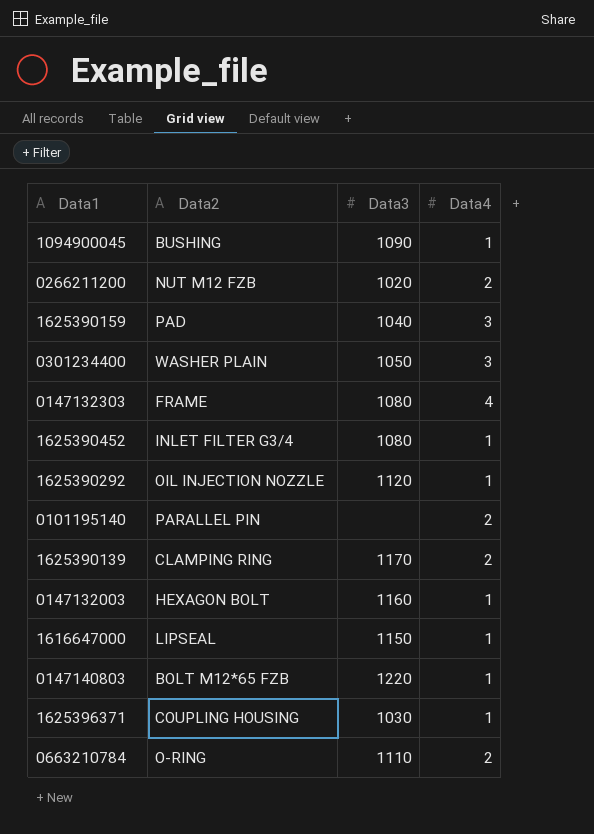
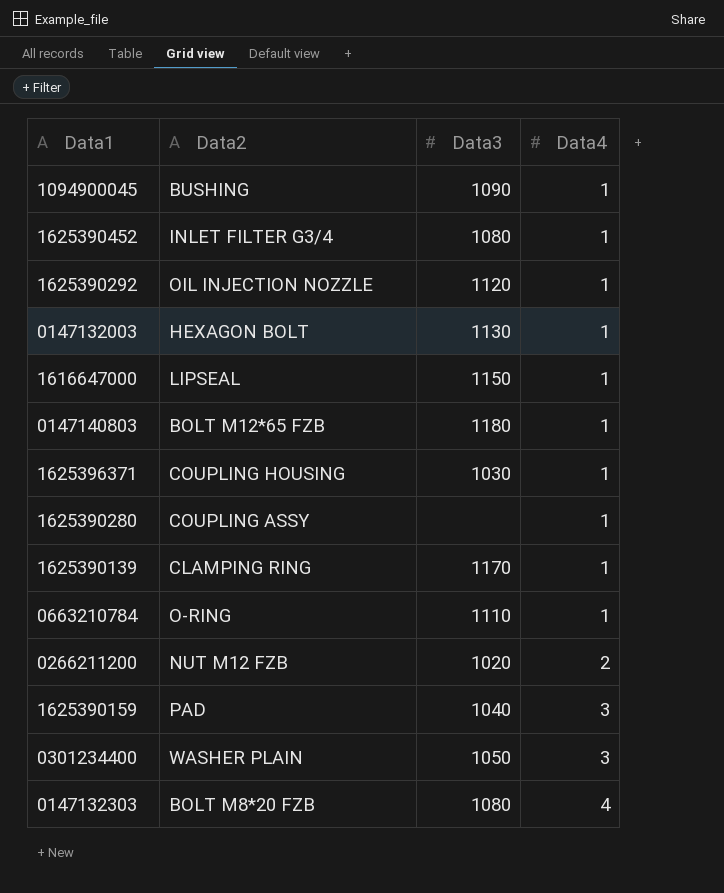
row order: none -> Data4 ascending
row 0101195140: PARALLEL PIN | none | 2 -> none
0147132003 | Data3: 1160 -> 1130
0147140803 | Data3: 1220 -> 1180
row 1625390280: none -> COUPLING ASSY | none | 1
1625390139 | Data4: 2 -> 1
0663210784 | Data4: 2 -> 1
0147132303 | Data2: FRAME -> BOLT M8*20 FZB

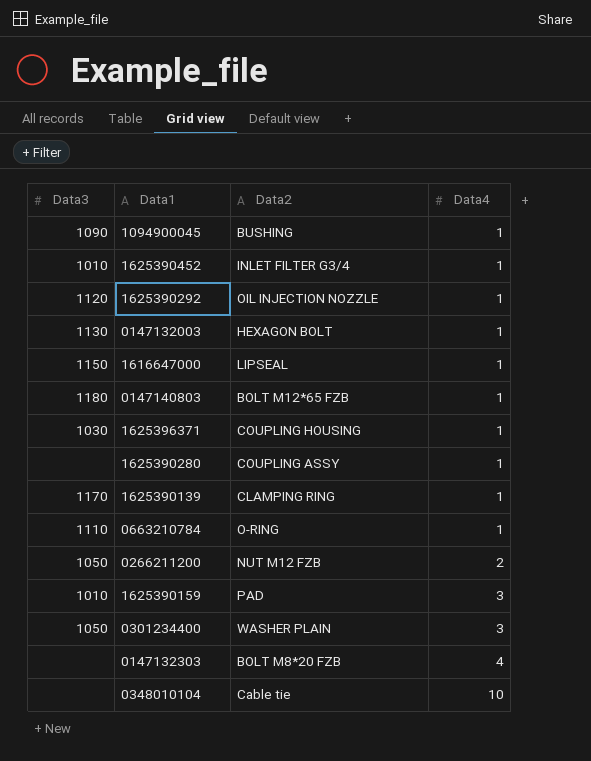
column Data3 | position: 3 -> 1
1625390452 | Data3: 1080 -> 1010
0266211200 | Data3: 1020 -> 1050
1625390159 | Data3: 1040 -> 1010
0147132303 | Data3: 1080 -> none
row 0348010104: none -> none | Cable tie | 10

